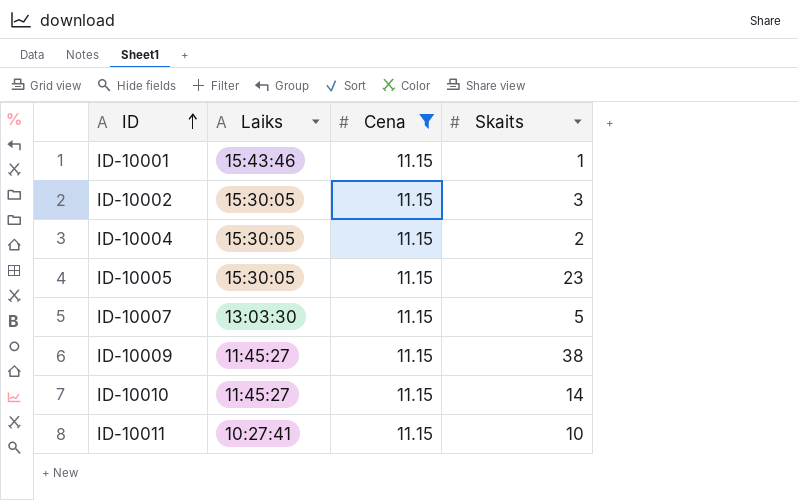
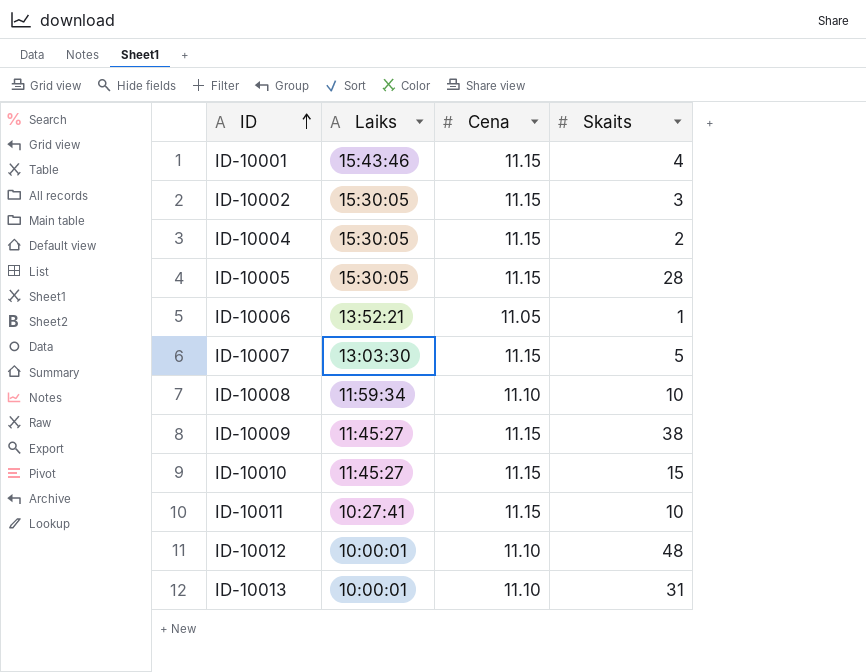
filter: Cena = 11.15 -> none
ID-10001 | Skaits: 1 -> 4
ID-10005 | Skaits: 23 -> 28
ID-10010 | Skaits: 14 -> 15

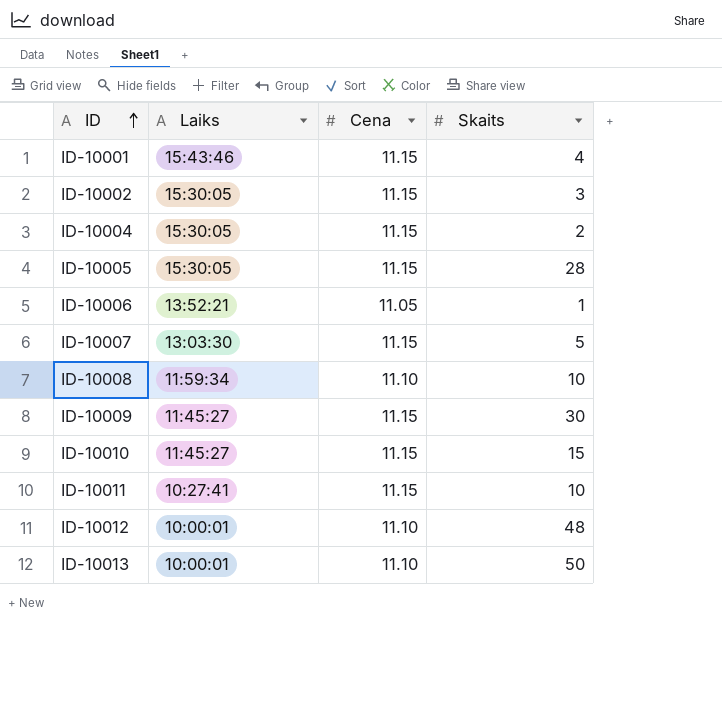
ID-10009 | Skaits: 38 -> 30
ID-10013 | Skaits: 31 -> 50

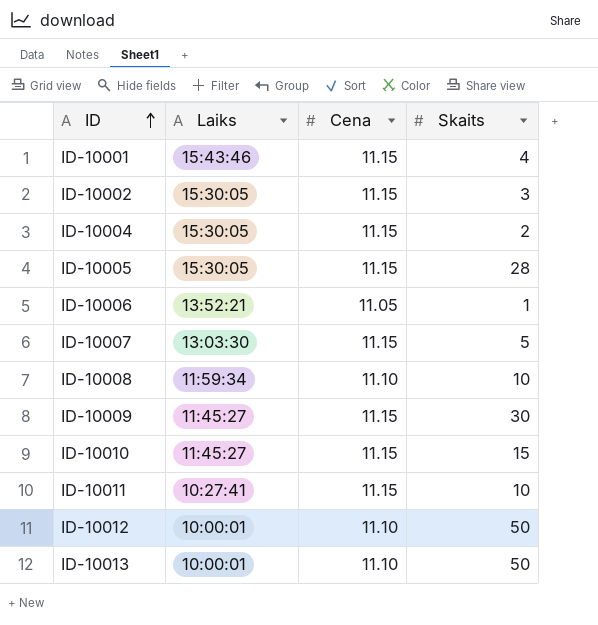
ID-10012 | Skaits: 48 -> 50

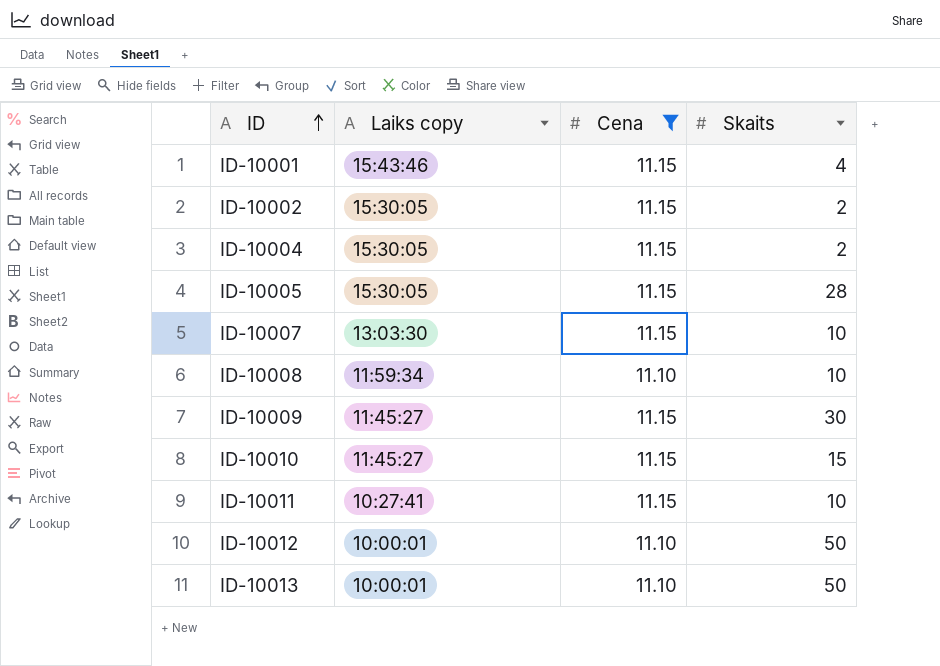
filter: none -> Cena != 11.05
column name: Laiks -> Laiks copy
ID-10002 | Skaits: 3 -> 2
ID-10007 | Skaits: 5 -> 10

